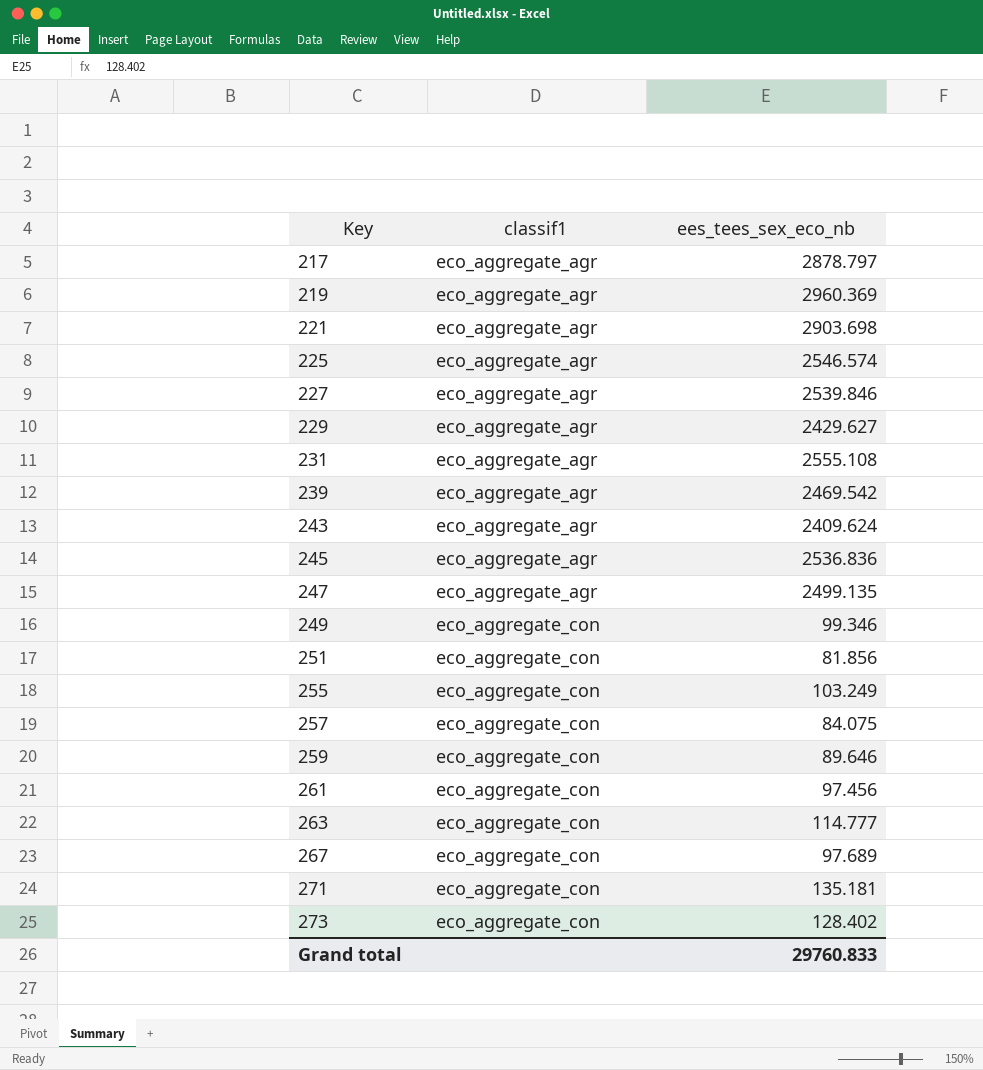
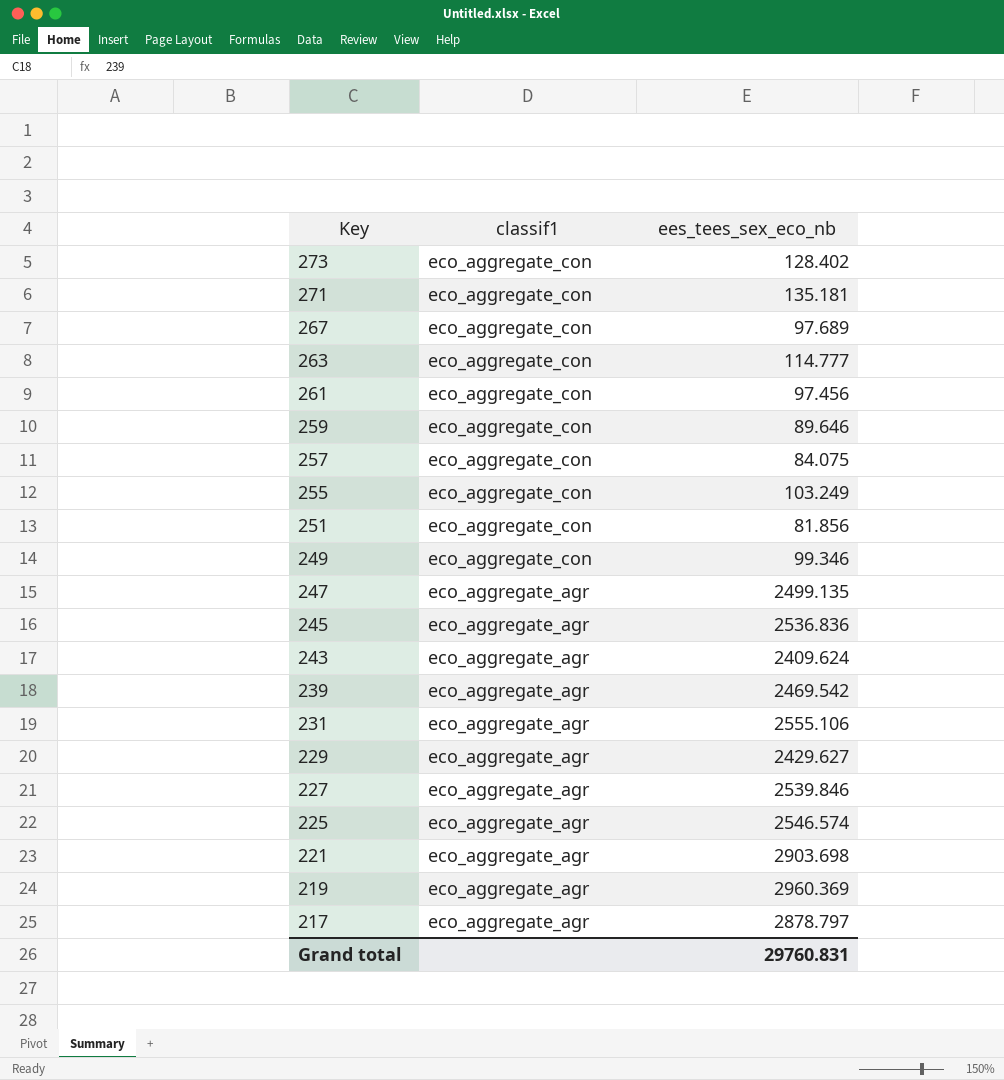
row order: Key ascending -> Key descending
231 | ees_tees_sex_eco_nb: 2555.108 -> 2555.106
Grand total | ees_tees_sex_eco_nb: 29760.833 -> 29760.831

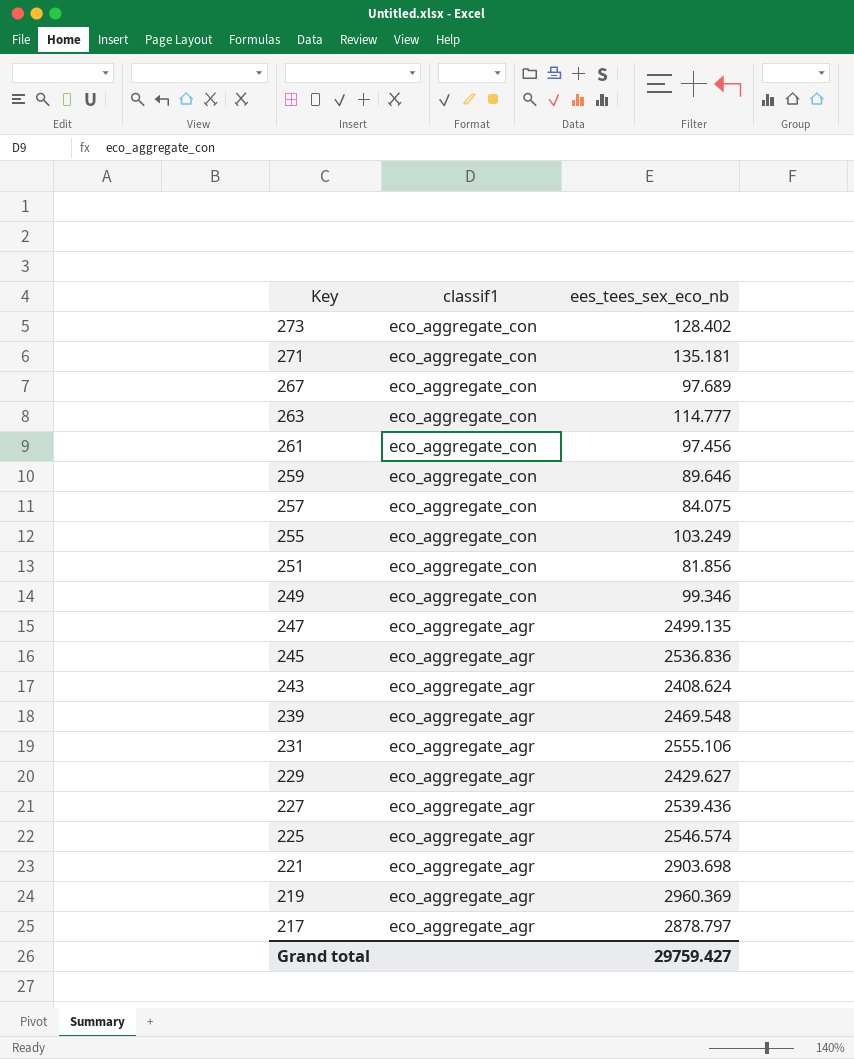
243 | ees_tees_sex_eco_nb: 2409.624 -> 2408.624
239 | ees_tees_sex_eco_nb: 2469.542 -> 2469.548
227 | ees_tees_sex_eco_nb: 2539.846 -> 2539.436
Grand total | ees_tees_sex_eco_nb: 29760.831 -> 29759.427

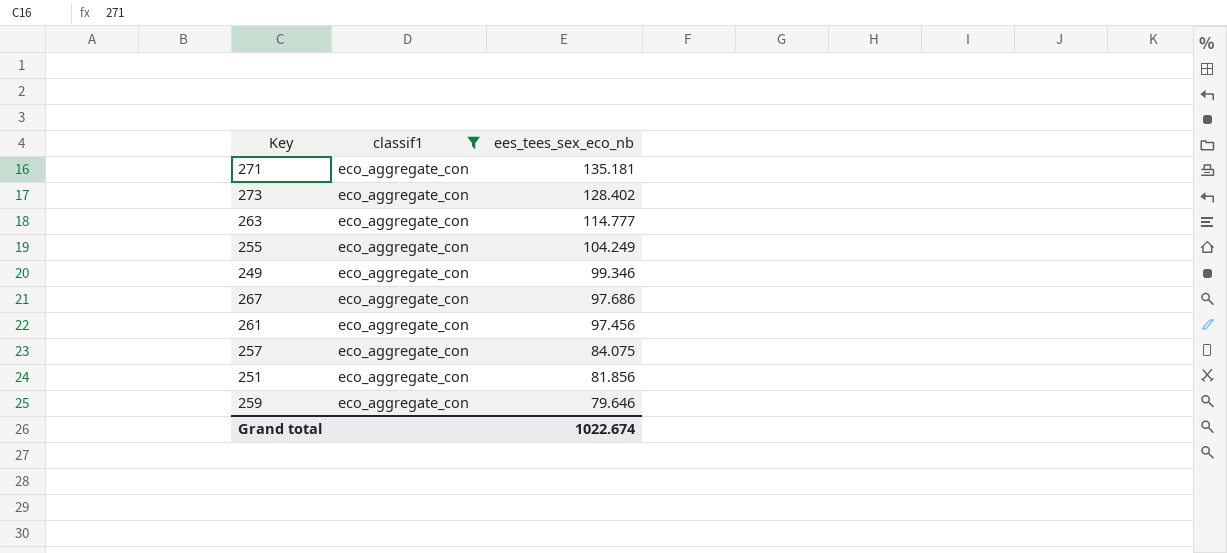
filter: none -> classif1 = eco_aggregate_con
row order: Key descending -> ees_tees_sex_eco_nb descending
255 | ees_tees_sex_eco_nb: 103.249 -> 104.249
267 | ees_tees_sex_eco_nb: 97.689 -> 97.686
259 | ees_tees_sex_eco_nb: 89.646 -> 79.646
Grand total | ees_tees_sex_eco_nb: 29759.427 -> 1022.674

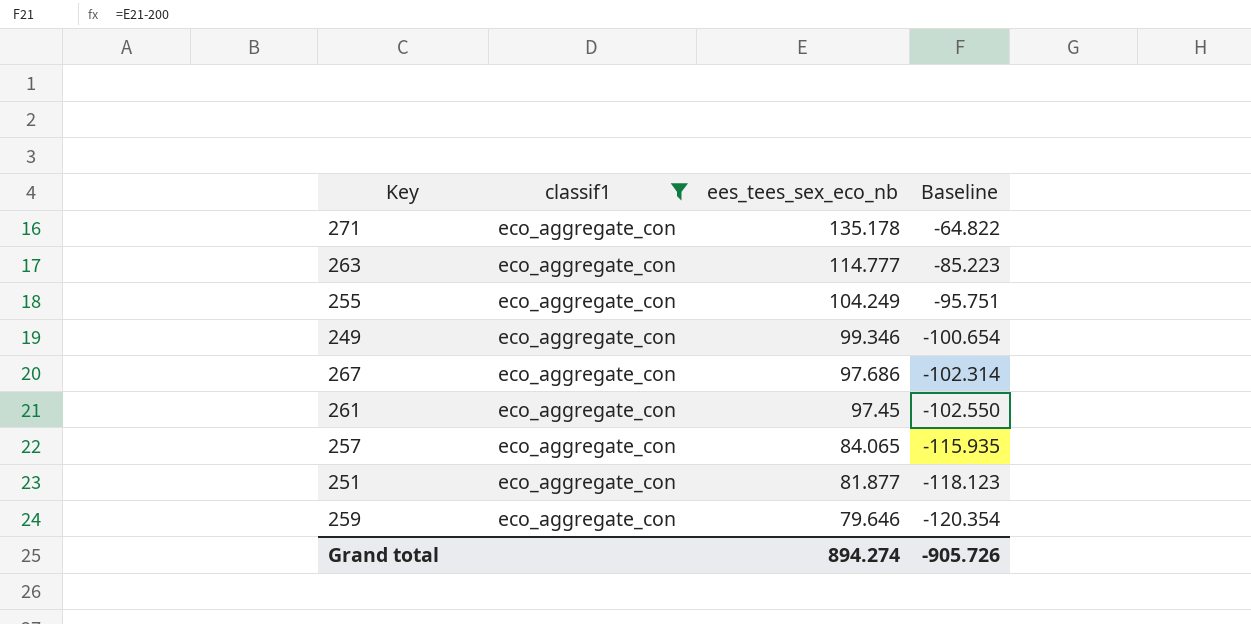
column Baseline | formula: none -> [ees_tees_sex_eco_nb] - 200
row 273: eco_aggregate_con | 128.402 -> none
271 | ees_tees_sex_eco_nb: 135.181 -> 135.178
261 | ees_tees_sex_eco_nb: 97.456 -> 97.45
257 | ees_tees_sex_eco_nb: 84.075 -> 84.065
251 | ees_tees_sex_eco_nb: 81.856 -> 81.877
Grand total | ees_tees_sex_eco_nb: 1022.674 -> 894.274

